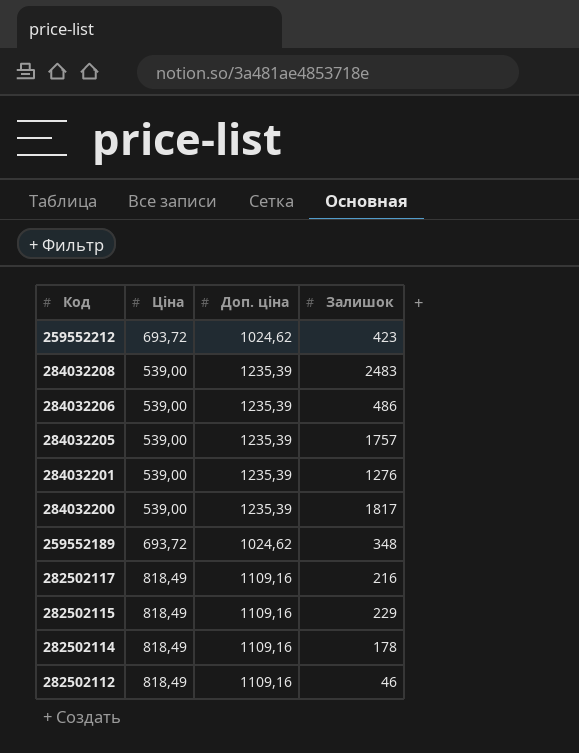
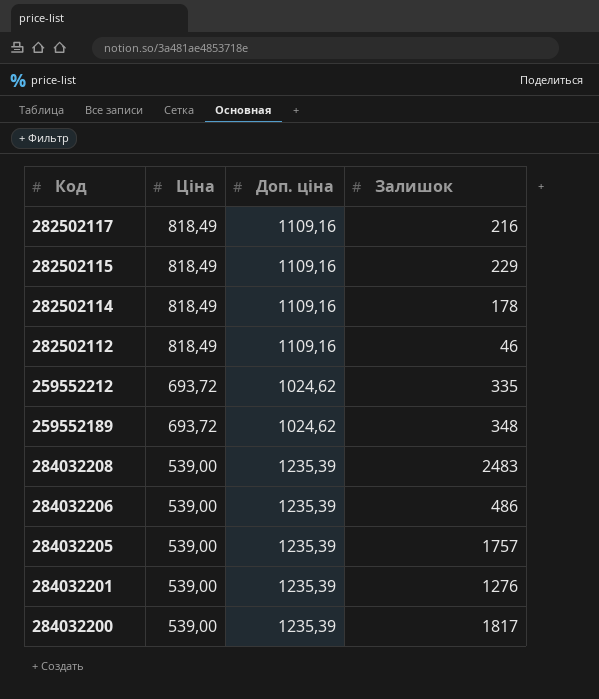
row order: none -> Ціна descending
259552212 | Залишок: 423 -> 335

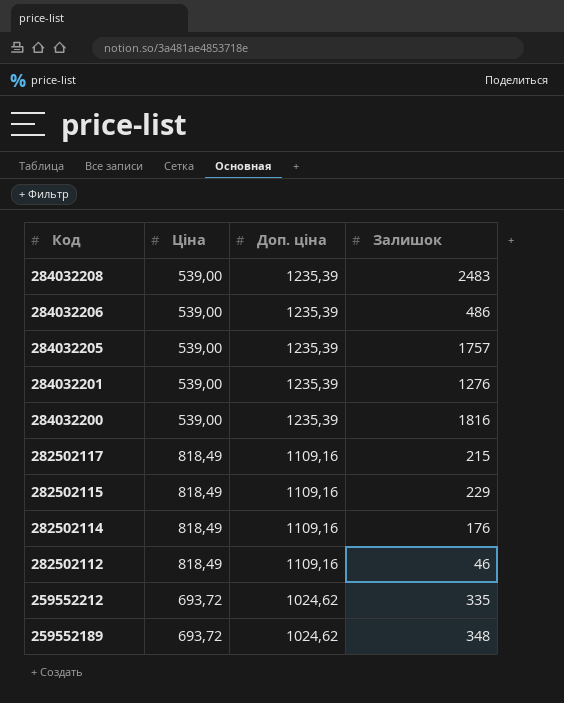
row order: Ціна descending -> Код descending
284032200 | Залишок: 1817 -> 1816
282502117 | Залишок: 216 -> 215
282502114 | Залишок: 178 -> 176

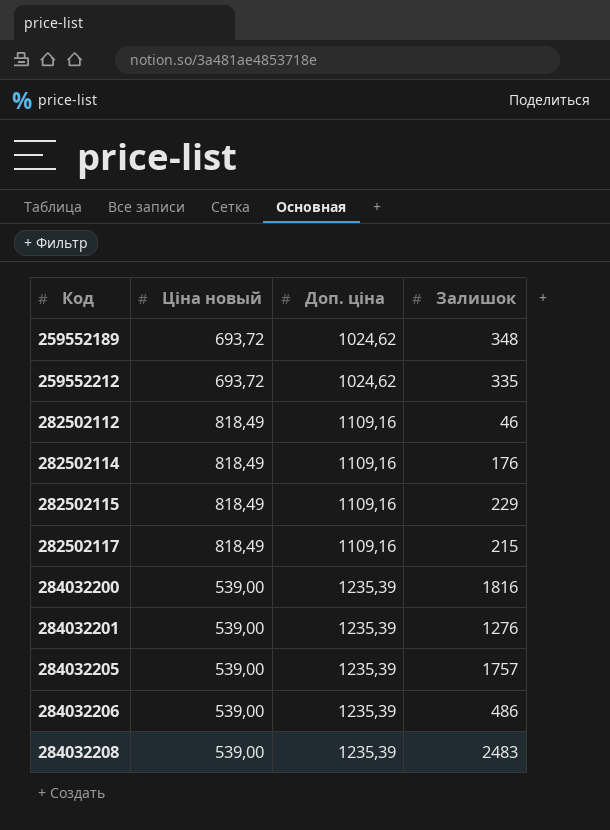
row order: Код descending -> Код ascending
column name: Ціна -> Ціна новый

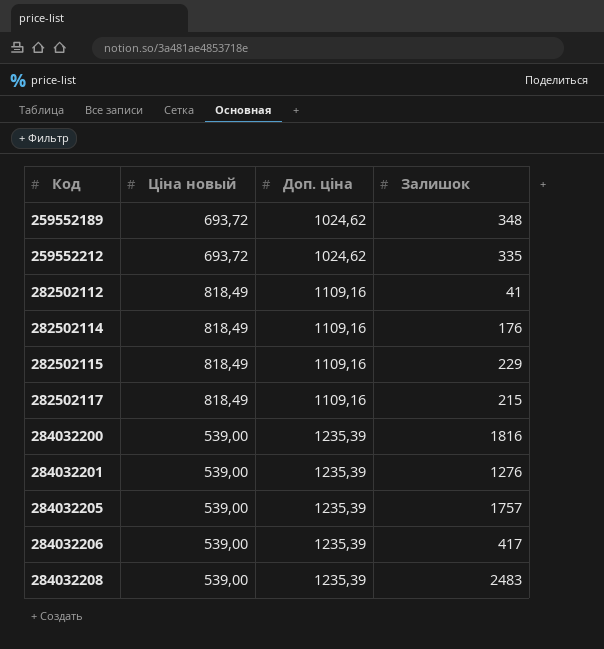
282502112 | Залишок: 46 -> 41
284032206 | Залишок: 486 -> 417

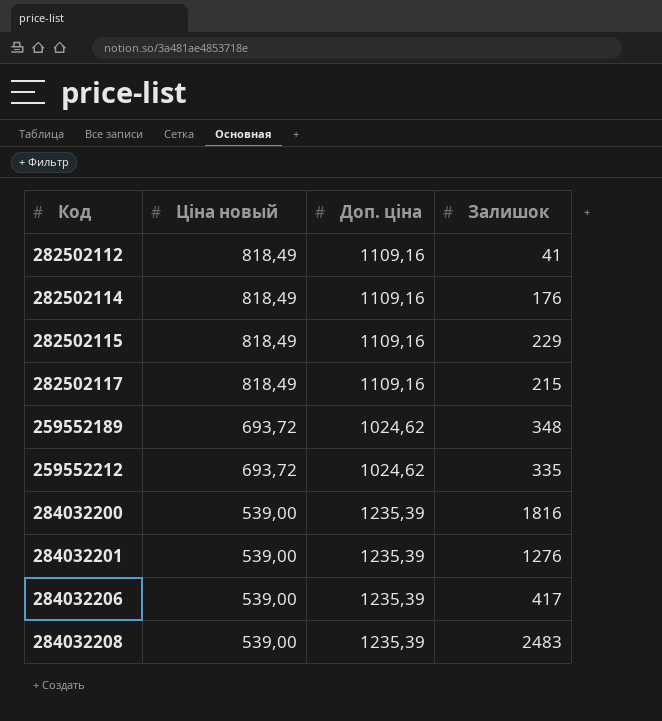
row order: Код ascending -> Ціна новый descending
row 284032205: 539,00 | 1235,39 | 1757 -> none

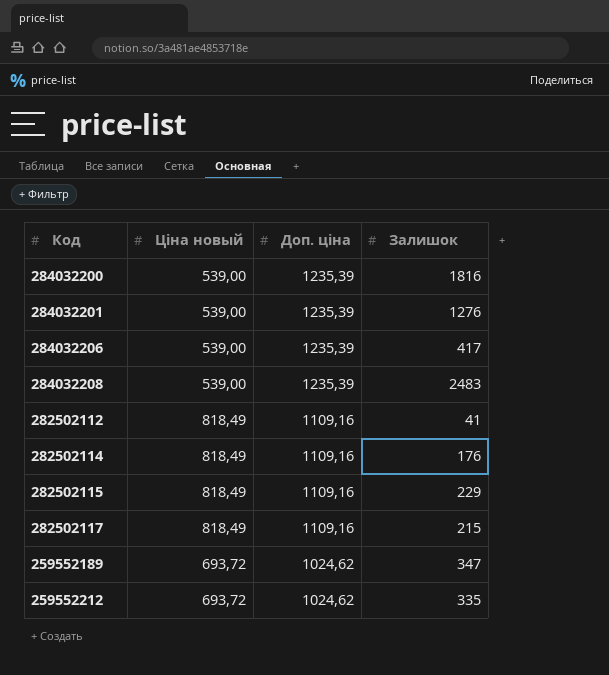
row order: Ціна новый descending -> Доп. ціна descending
259552189 | Залишок: 348 -> 347

